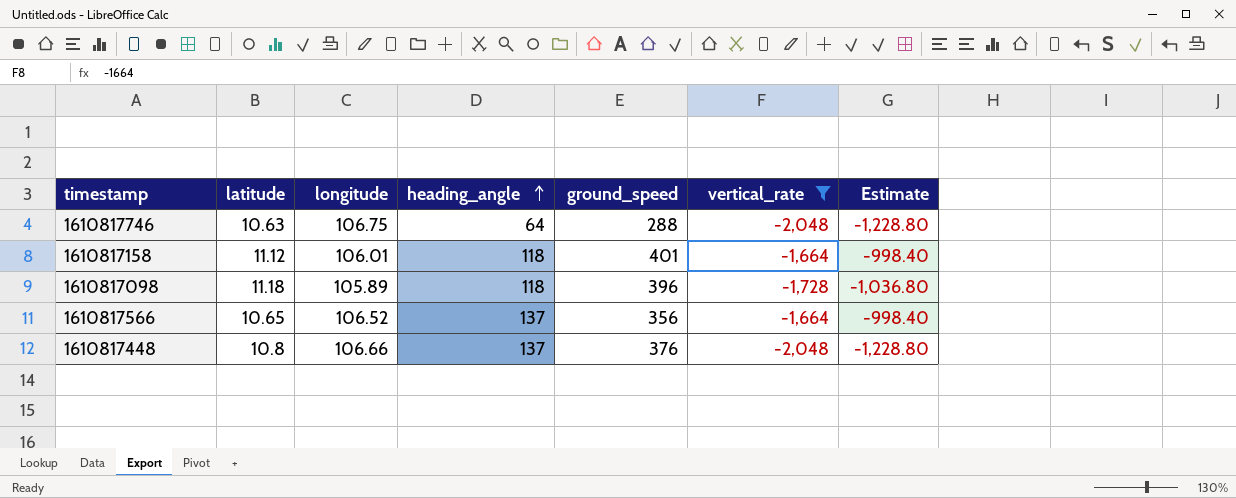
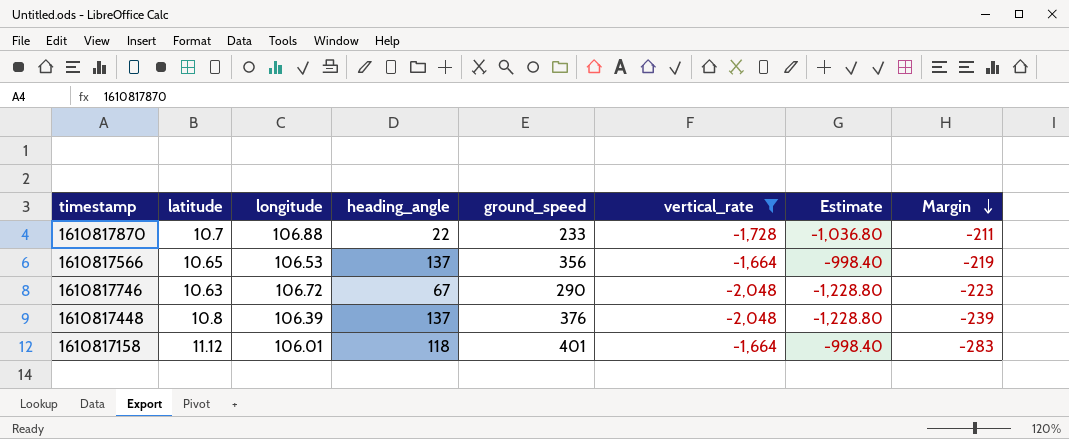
row order: heading_angle ascending -> Margin descending
column Margin | formula: none -> [heading_angle] - [ground_speed]
row 1610817098: 11.18 | 105.89 | 118 | 396 | -1,728 | -1,036.80 -> none
row 1610817870: none -> 10.7 | 106.88 | 22 | 233 | -1,728 | -1,036.80 | -211
1610817566 | longitude: 106.52 -> 106.53
1610817746 | longitude: 106.75 -> 106.72
1610817746 | heading_angle: 64 -> 67
1610817746 | ground_speed: 288 -> 290
1610817448 | longitude: 106.66 -> 106.39

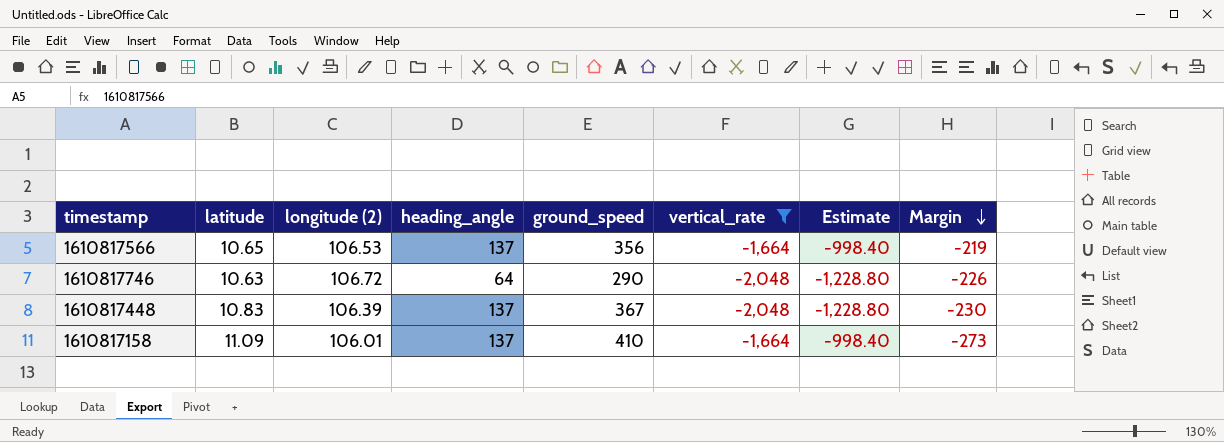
column name: longitude -> longitude (2)
row 1610817870: 10.7 | 106.88 | 22 | 233 | -1,728 | -1,036.80 | -211 -> none
1610817746 | heading_angle: 67 -> 64
1610817746 | Margin: -223 -> -226
1610817448 | latitude: 10.8 -> 10.83
1610817448 | ground_speed: 376 -> 367
1610817448 | Margin: -239 -> -230
1610817158 | latitude: 11.12 -> 11.09
1610817158 | heading_angle: 118 -> 137
1610817158 | ground_speed: 401 -> 410
1610817158 | Margin: -283 -> -273

